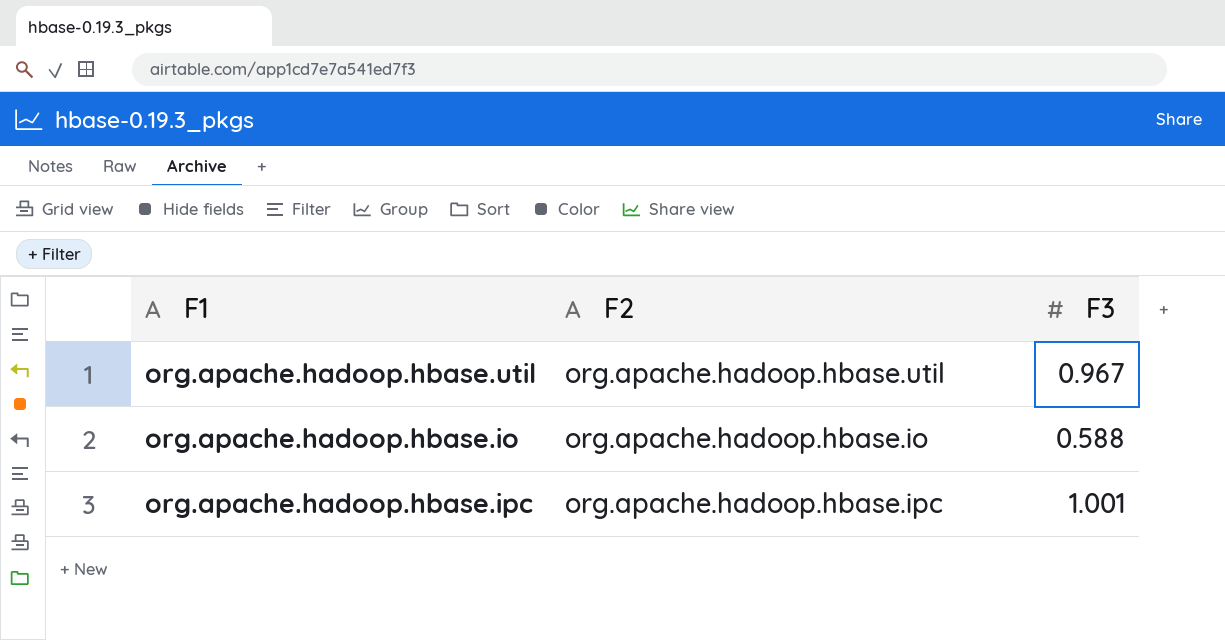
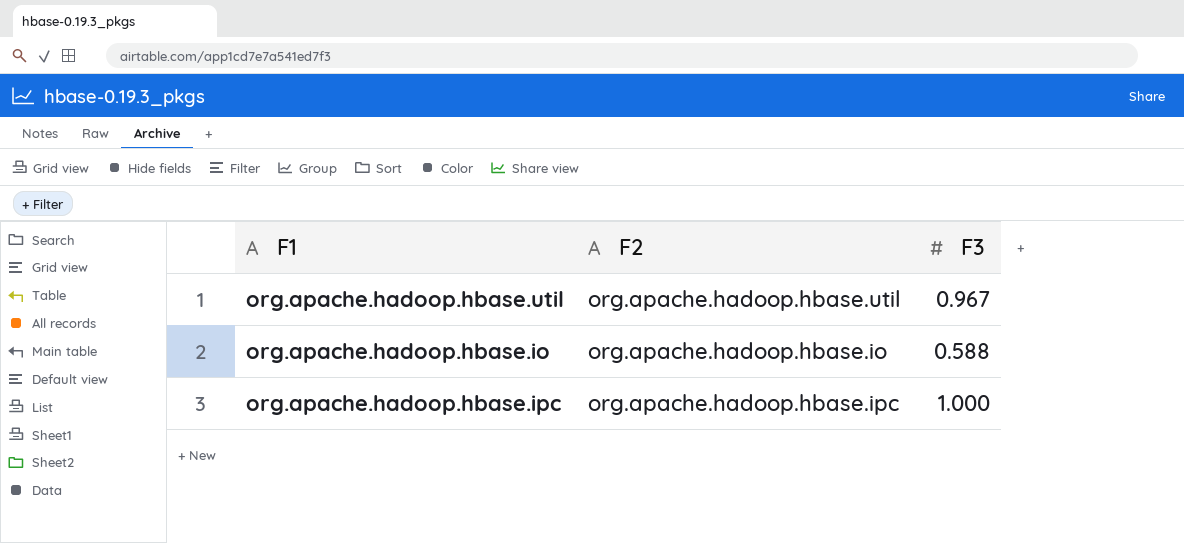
org.apache.hadoop.hbase.ipc | F3: 1.001 -> 1.000

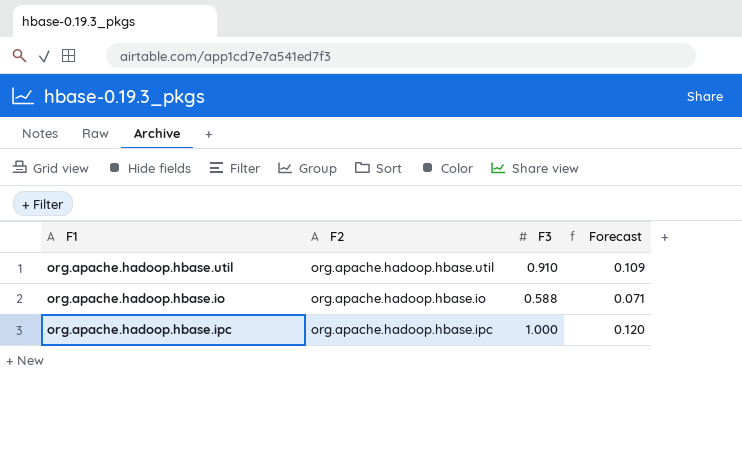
column Forecast | formula: none -> [F3] * 0.12
org.apache.hadoop.hbase.util | F3: 0.967 -> 0.910

